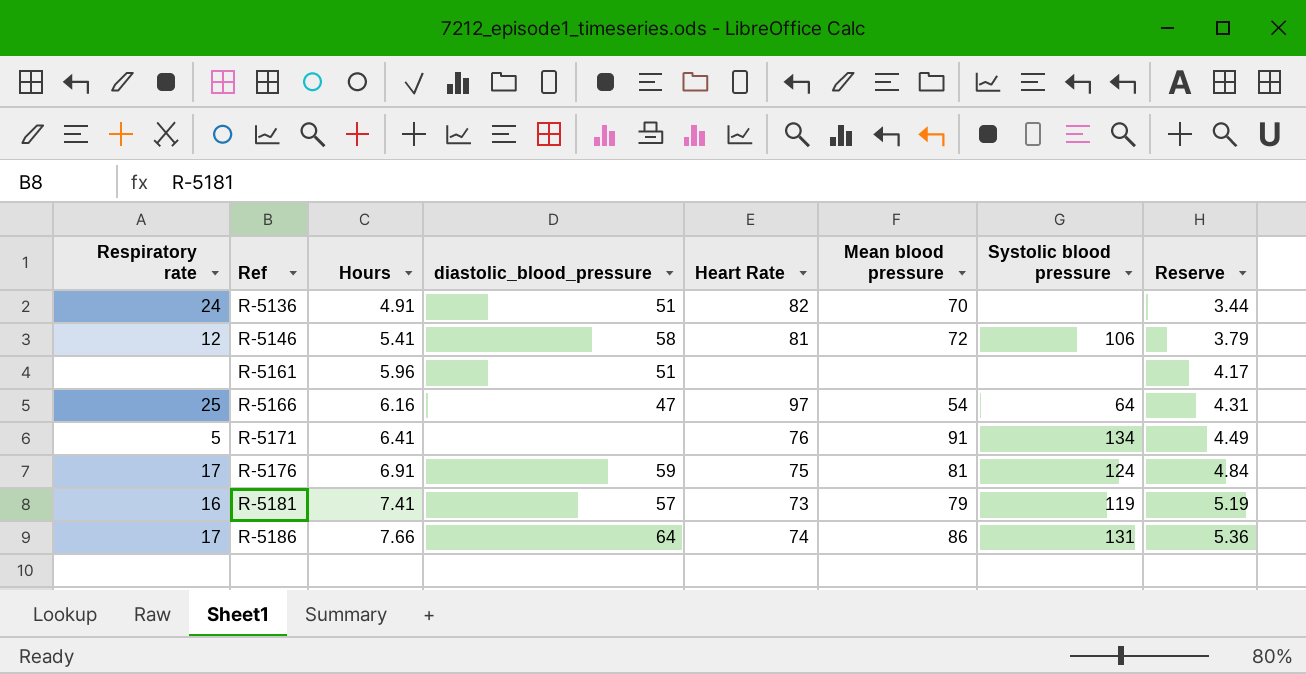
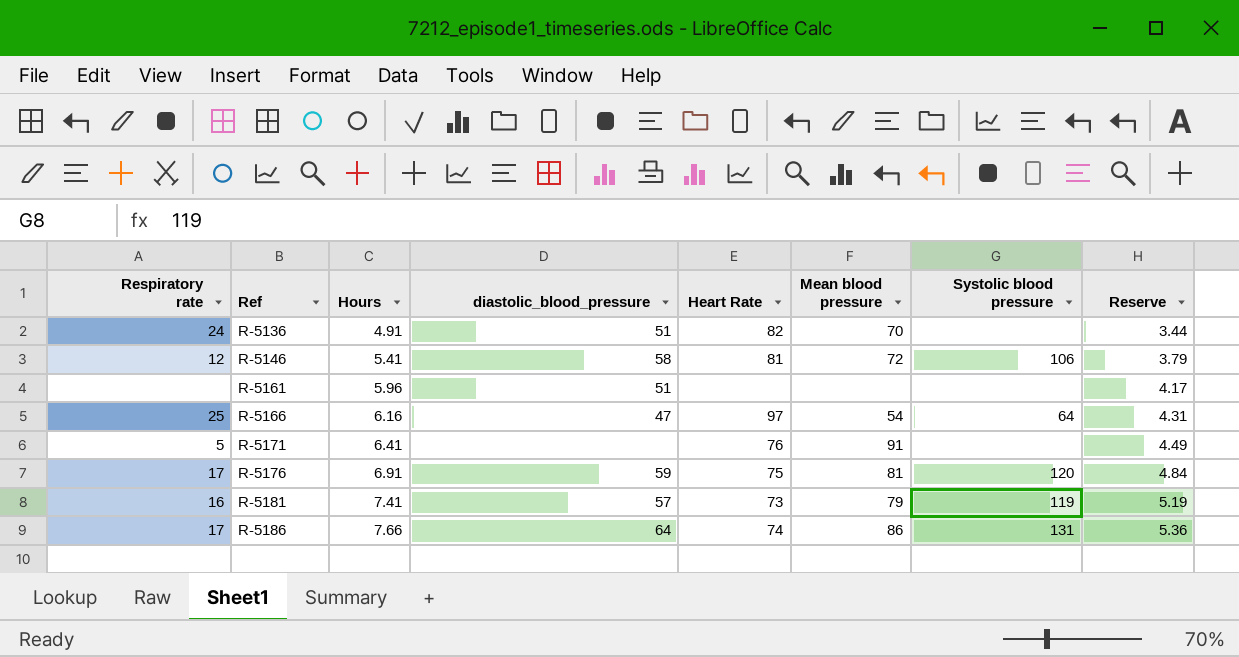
R-5171 | Systolic blood pressure: 134 -> none
R-5176 | Systolic blood pressure: 124 -> 120

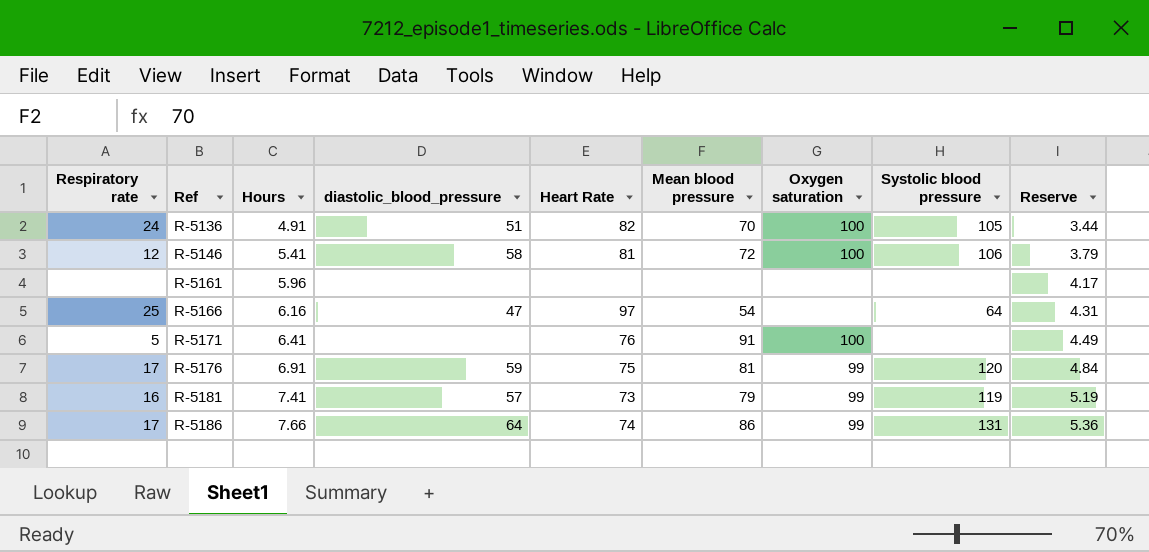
column Oxygen saturation | position: none -> 7
R-5136 | Systolic blood pressure: none -> 105
R-5161 | diastolic_blood_pressure: 51 -> none

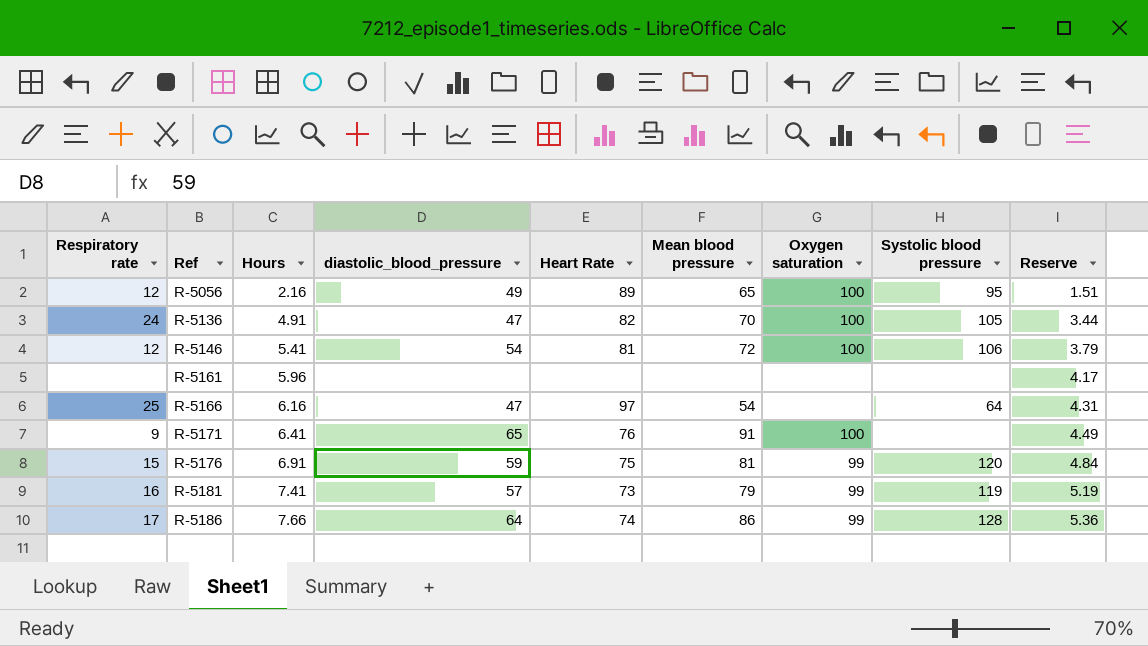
row R-5056: none -> 12 | 2.16 | 49 | 89 | 65 | 100 | 95 | 1.51
R-5136 | diastolic_blood_pressure: 51 -> 47
R-5146 | diastolic_blood_pressure: 58 -> 54
R-5171 | Respiratory rate: 5 -> 9
R-5171 | diastolic_blood_pressure: none -> 65
R-5176 | Respiratory rate: 17 -> 15
R-5186 | Systolic blood pressure: 131 -> 128

